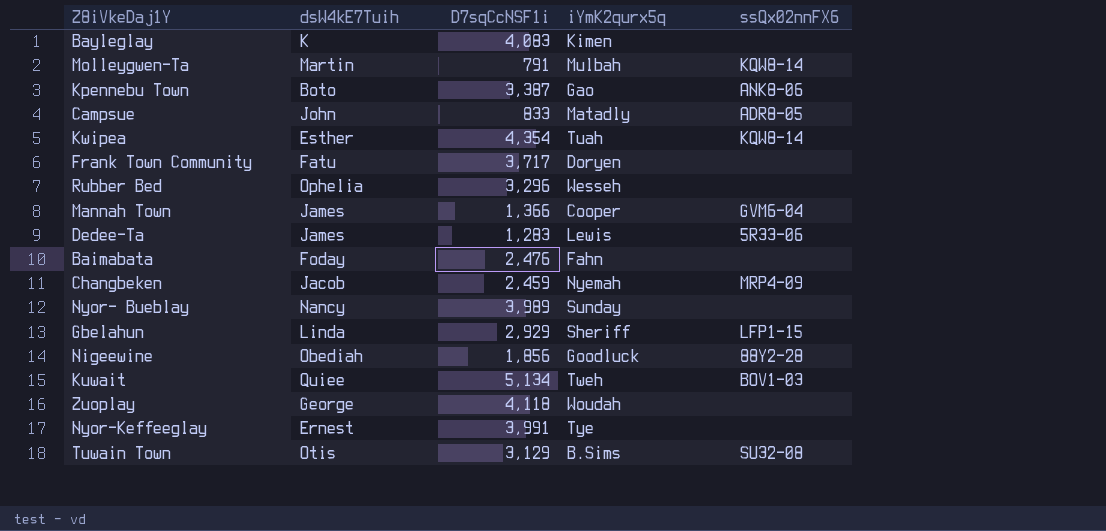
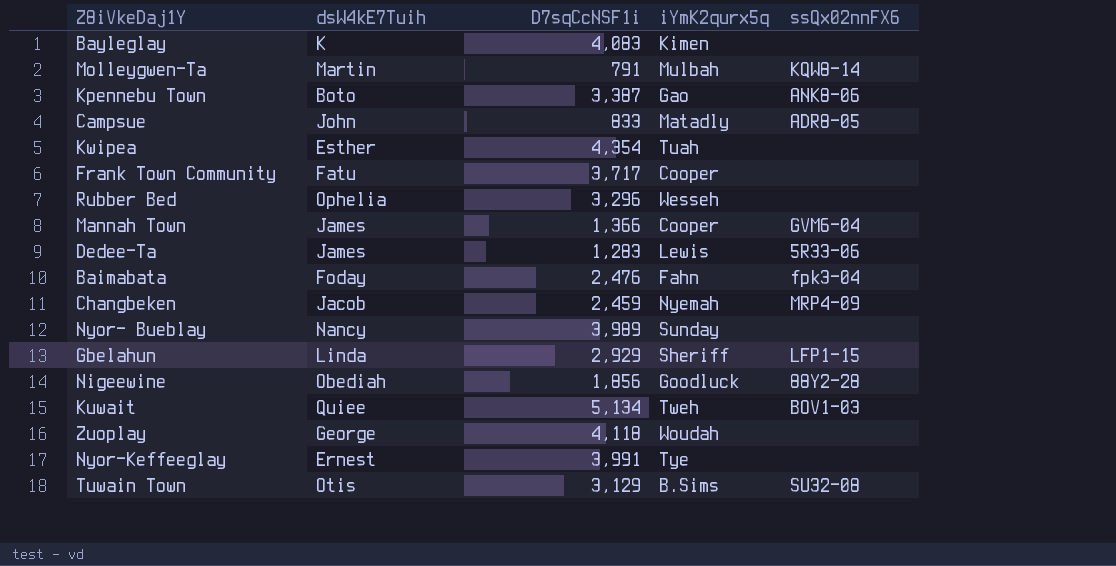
Kwipea | ssQx02nnFX6: KQW8-14 -> none
Frank Town Community | iYmK2qurx5q: Doryen -> Cooper
Baimabata | ssQx02nnFX6: none -> fpk3-04

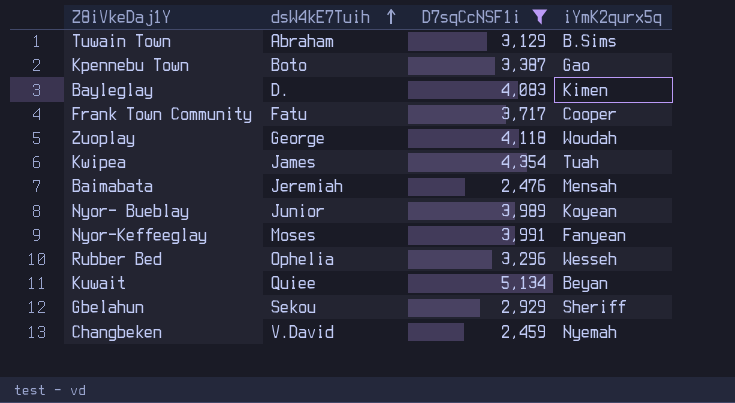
filter: none -> D7sqCcNSF1i >= 2,459
row order: none -> dsW4kE7Tuih ascending
column ssQx02nnFX6 | position: 5 -> none
Tuwain Town | dsW4kE7Tuih: Otis -> Abraham
Bayleglay | dsW4kE7Tuih: K -> D.
Kwipea | dsW4kE7Tuih: Esther -> James
Baimabata | dsW4kE7Tuih: Foday -> Jeremiah
Baimabata | iYmK2qurx5q: Fahn -> Mensah
Nyor- Bueblay | dsW4kE7Tuih: Nancy -> Junior
Nyor- Bueblay | iYmK2qurx5q: Sunday -> Koyean
Nyor-Keffeeglay | dsW4kE7Tuih: Ernest -> Moses
Nyor-Keffeeglay | iYmK2qurx5q: Tye -> Fanyean
Kuwait | iYmK2qurx5q: Tweh -> Beyan
Gbelahun | dsW4kE7Tuih: Linda -> Sekou
Changbeken | dsW4kE7Tuih: Jacob -> V.David

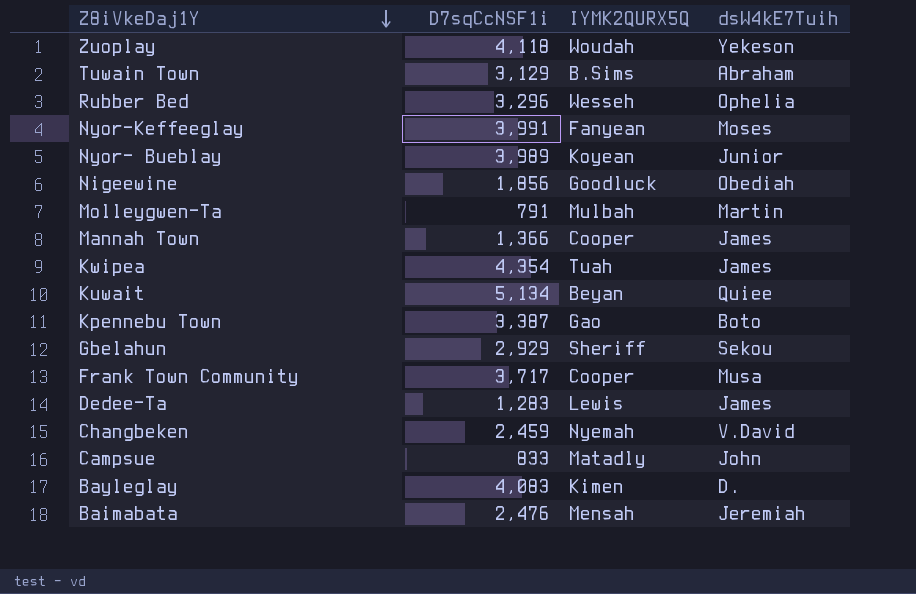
filter: D7sqCcNSF1i >= 2,459 -> none
row order: dsW4kE7Tuih ascending -> Z8iVkeDaj1Y descending
column name: iYmK2qurx5q -> IYMK2QURX5Q
column dsW4kE7Tuih | position: 2 -> 4
Zuoplay | dsW4kE7Tuih: George -> Yekeson
Frank Town Community | dsW4kE7Tuih: Fatu -> Musa

